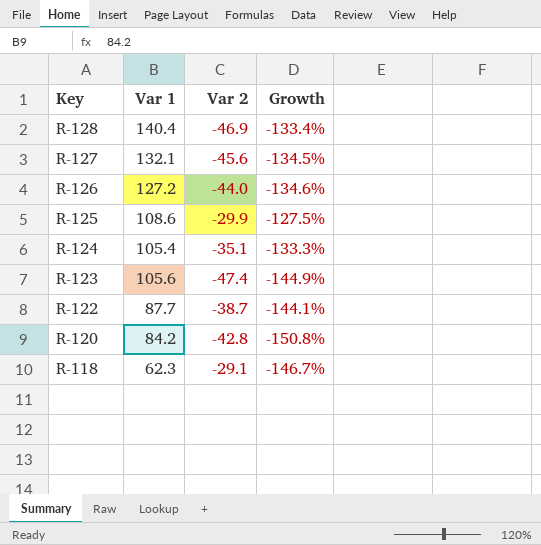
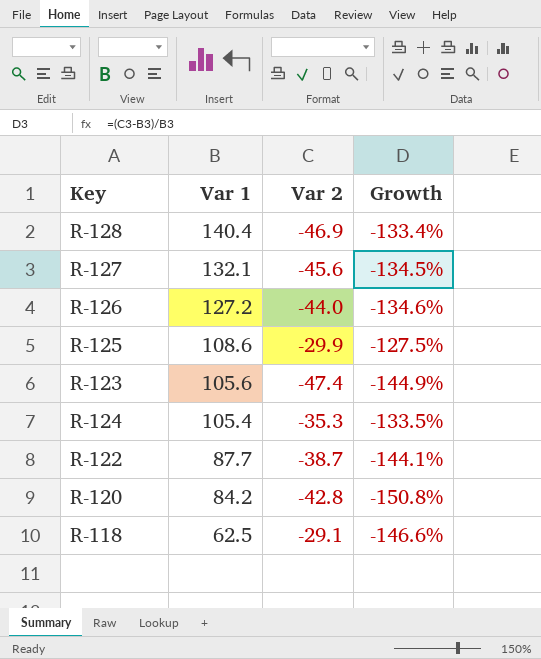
row order: Key descending -> Var 1 descending
R-124 | Var 2: -35.1 -> -35.3
R-124 | Growth: -133.3% -> -133.5%
R-118 | Var 1: 62.3 -> 62.5
R-118 | Growth: -146.7% -> -146.6%

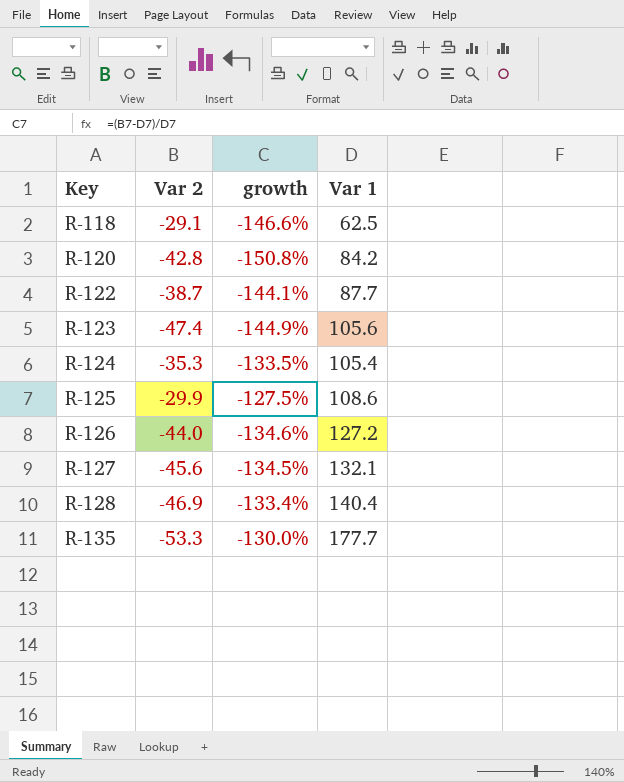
row order: Var 1 descending -> Key ascending
column name: Growth -> growth
column Var 1 | position: 2 -> 4
row R-135: none -> -53.3 | -130.0% | 177.7

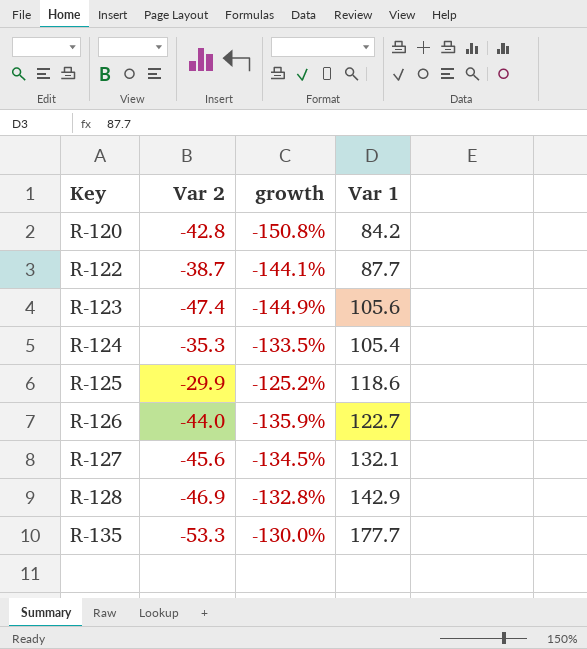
row R-118: -29.1 | -146.6% | 62.5 -> none
R-125 | growth: -127.5% -> -125.2%
R-125 | Var 1: 108.6 -> 118.6
R-126 | growth: -134.6% -> -135.9%
R-126 | Var 1: 127.2 -> 122.7
R-128 | growth: -133.4% -> -132.8%
R-128 | Var 1: 140.4 -> 142.9

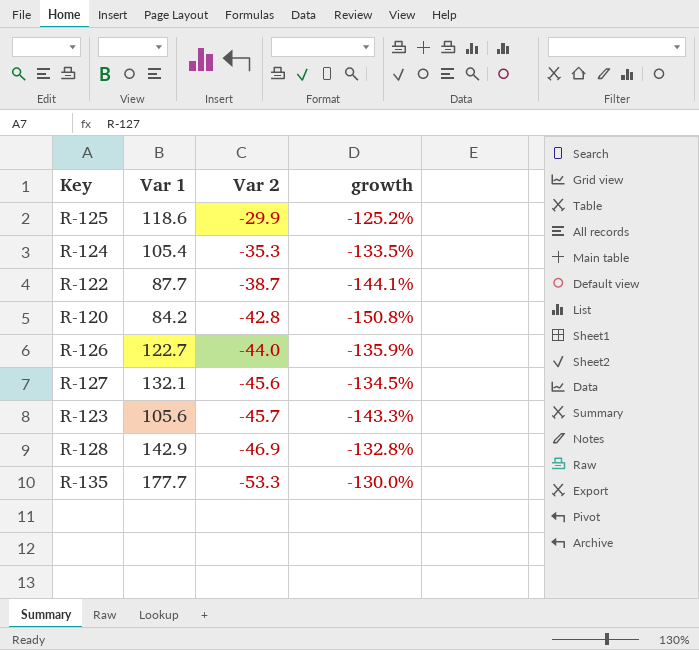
row order: Key ascending -> Var 2 descending
column Var 1 | position: 4 -> 2
R-123 | Var 2: -47.4 -> -45.7
R-123 | growth: -144.9% -> -143.3%

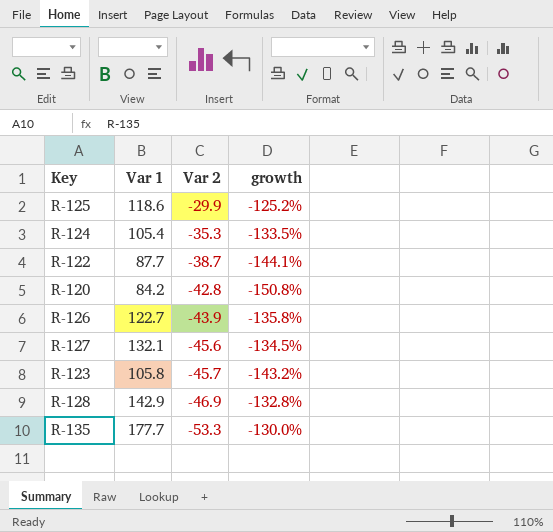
R-126 | Var 2: -44.0 -> -43.9
R-126 | growth: -135.9% -> -135.8%
R-123 | Var 1: 105.6 -> 105.8
R-123 | growth: -143.3% -> -143.2%

